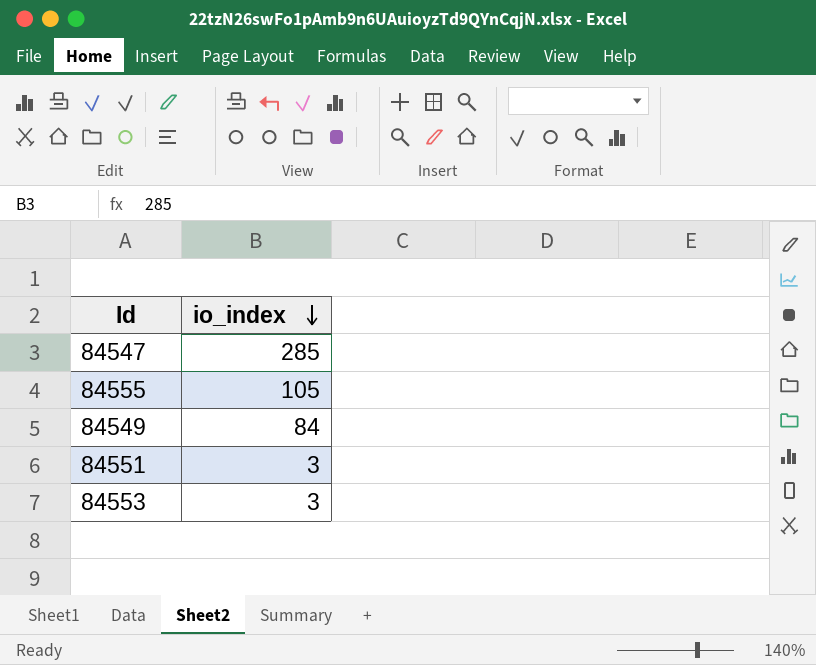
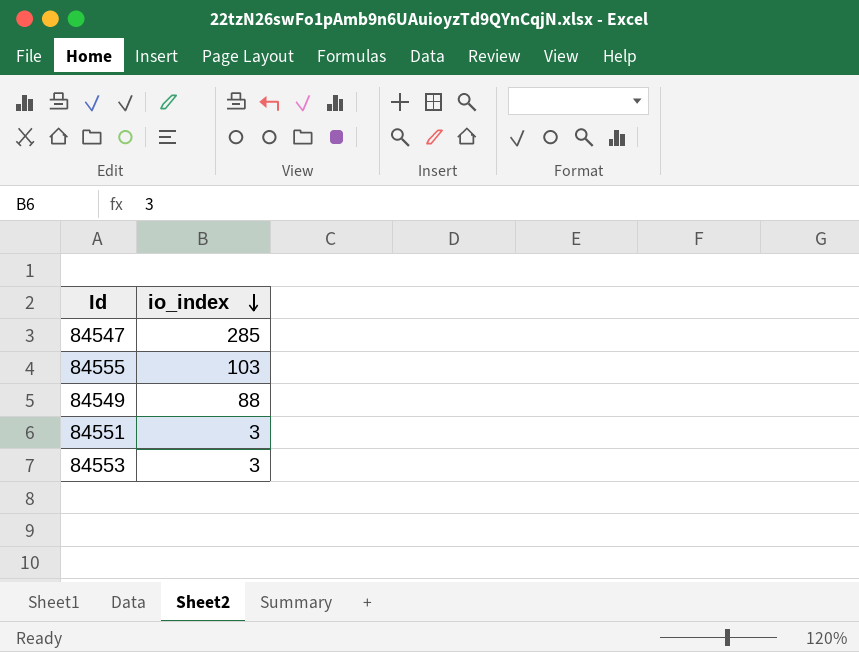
84555 | io_index: 105 -> 103
84549 | io_index: 84 -> 88

